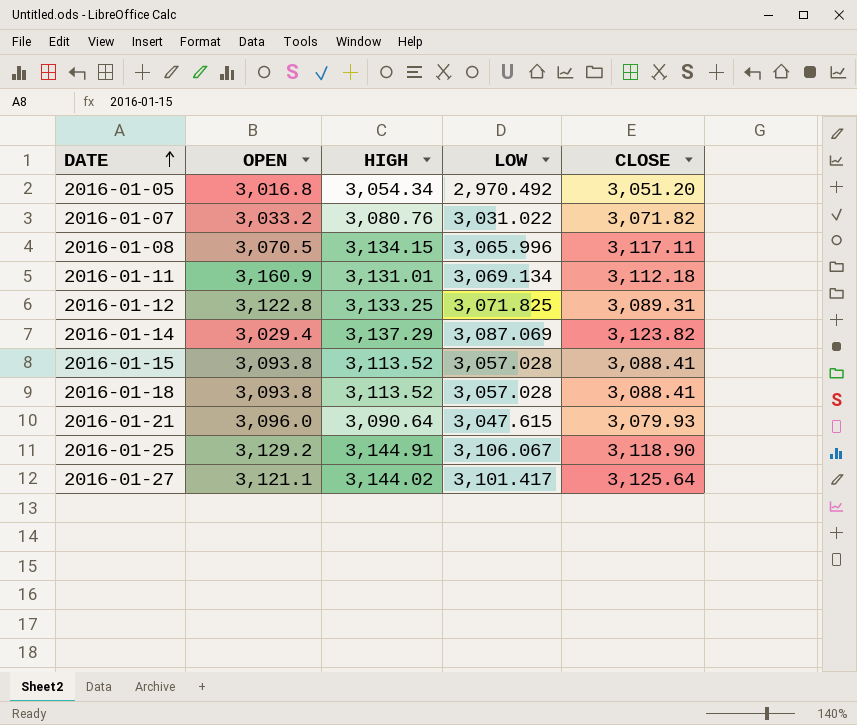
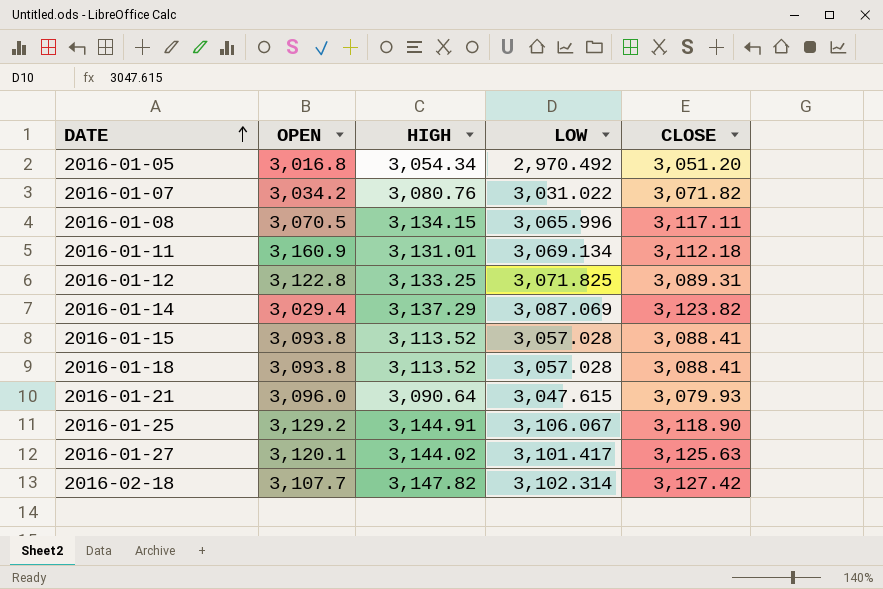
2016-01-07 | OPEN: 3,033.2 -> 3,034.2
2016-01-27 | OPEN: 3,121.1 -> 3,120.1
2016-01-27 | CLOSE: 3,125.64 -> 3,125.63
row 2016-02-18: none -> 3,107.7 | 3,147.82 | 3,102.314 | 3,127.42

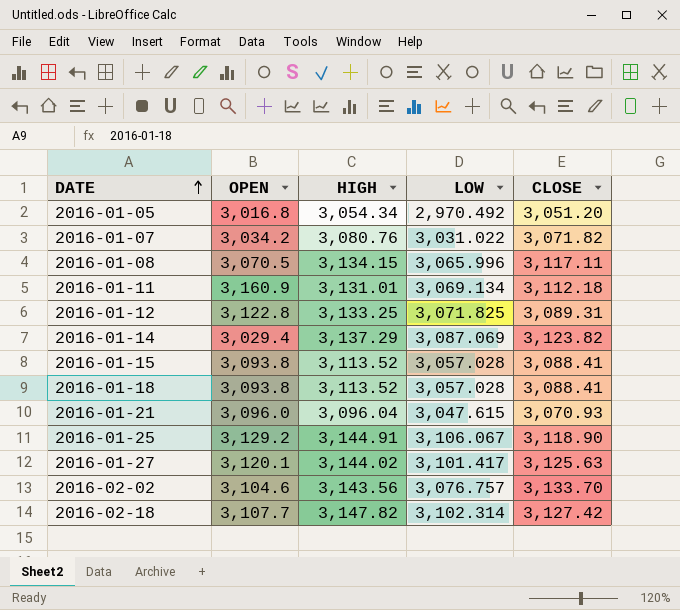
2016-01-21 | HIGH: 3,090.64 -> 3,096.04
2016-01-21 | CLOSE: 3,079.93 -> 3,070.93
row 2016-02-02: none -> 3,104.6 | 3,143.56 | 3,076.757 | 3,133.70

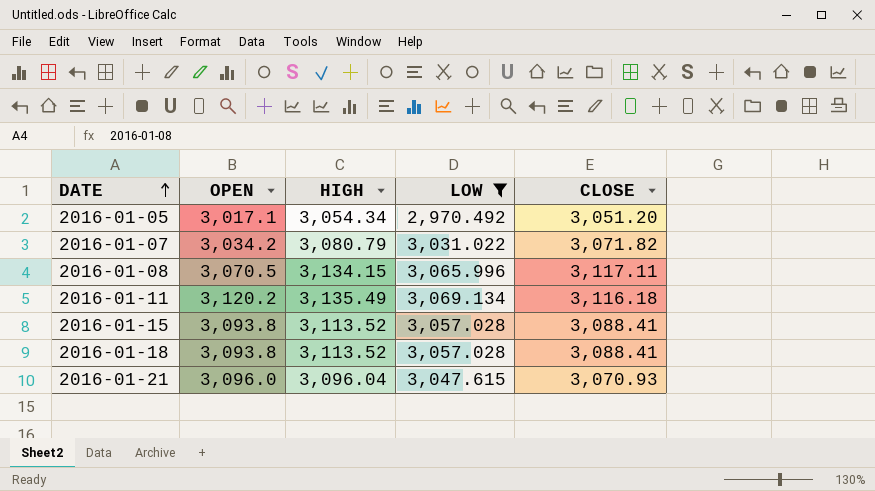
filter: none -> LOW <= 3,069.134
2016-01-05 | OPEN: 3,016.8 -> 3,017.1
2016-01-07 | HIGH: 3,080.76 -> 3,080.79
2016-01-11 | OPEN: 3,160.9 -> 3,120.2
2016-01-11 | HIGH: 3,131.01 -> 3,135.49
2016-01-11 | CLOSE: 3,112.18 -> 3,116.18

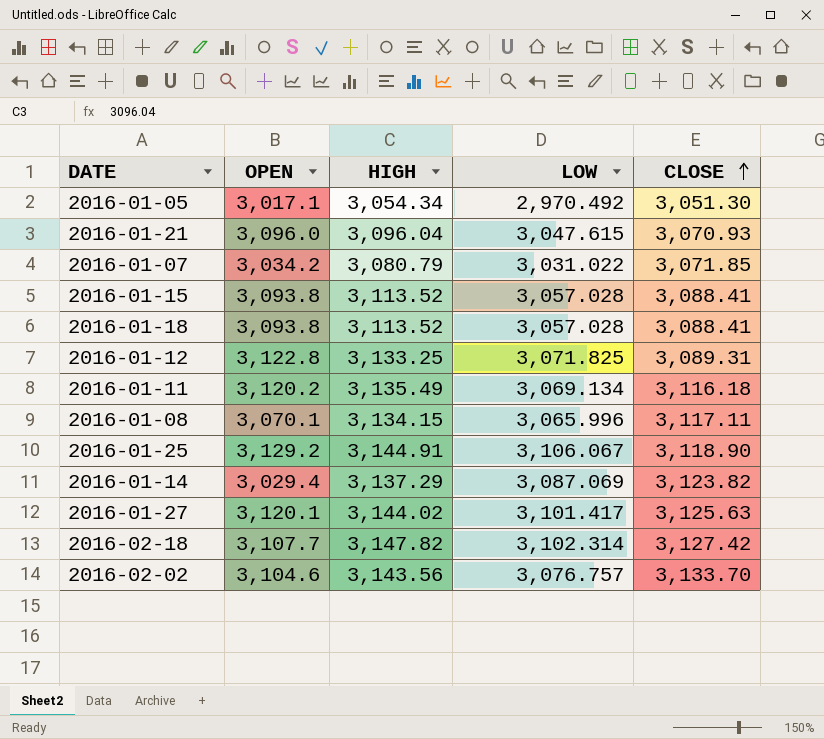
filter: LOW <= 3,069.134 -> none
row order: DATE ascending -> CLOSE ascending
2016-01-05 | CLOSE: 3,051.20 -> 3,051.30
2016-01-07 | CLOSE: 3,071.82 -> 3,071.85
2016-01-08 | OPEN: 3,070.5 -> 3,070.1

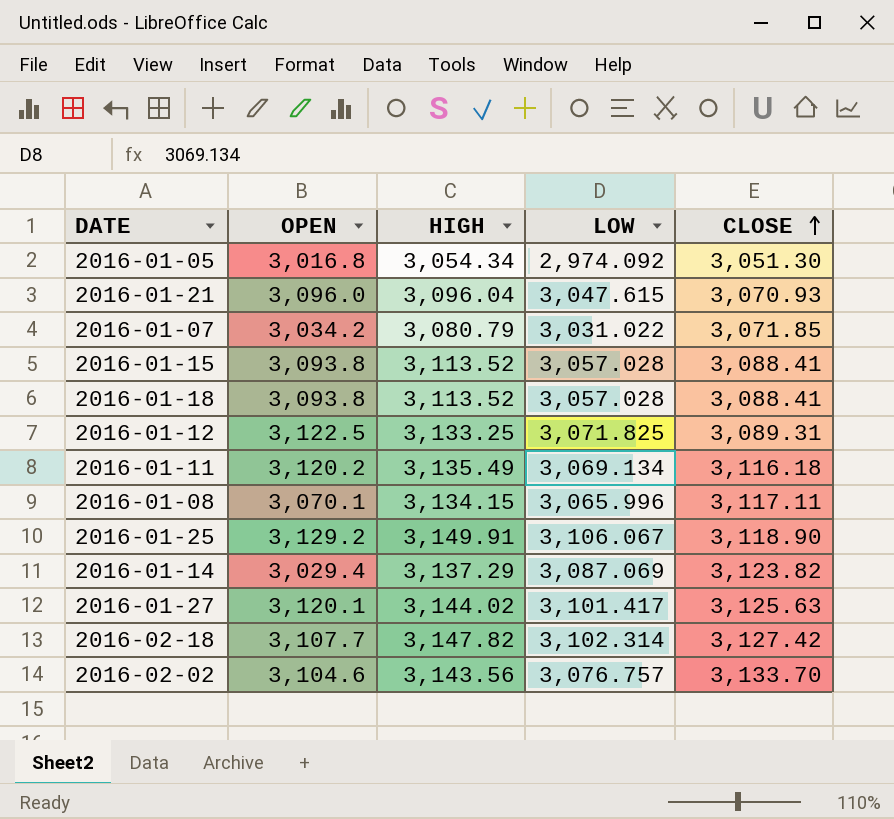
2016-01-05 | OPEN: 3,017.1 -> 3,016.8
2016-01-05 | LOW: 2,970.492 -> 2,974.092
2016-01-12 | OPEN: 3,122.8 -> 3,122.5
2016-01-25 | HIGH: 3,144.91 -> 3,149.91

